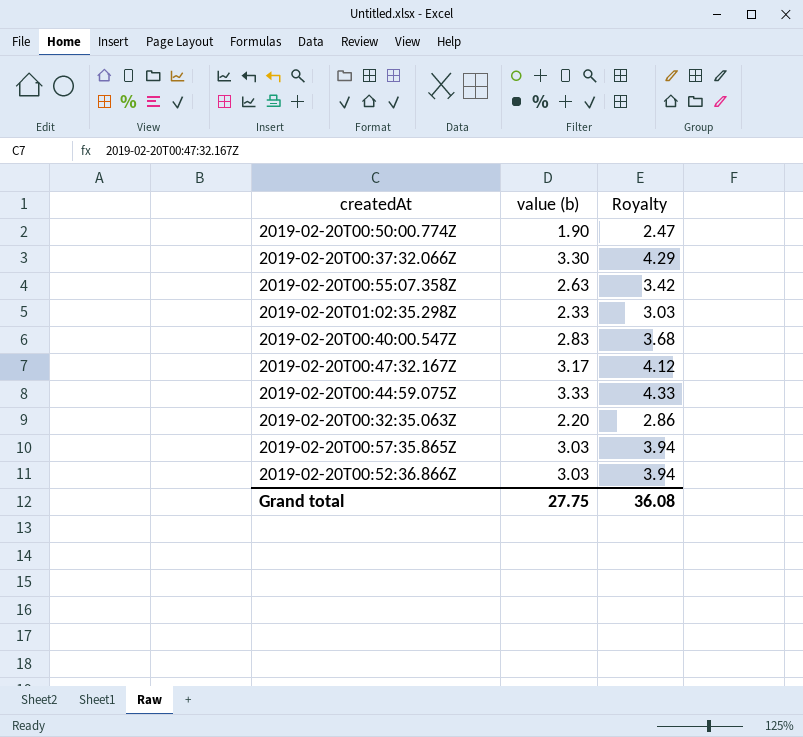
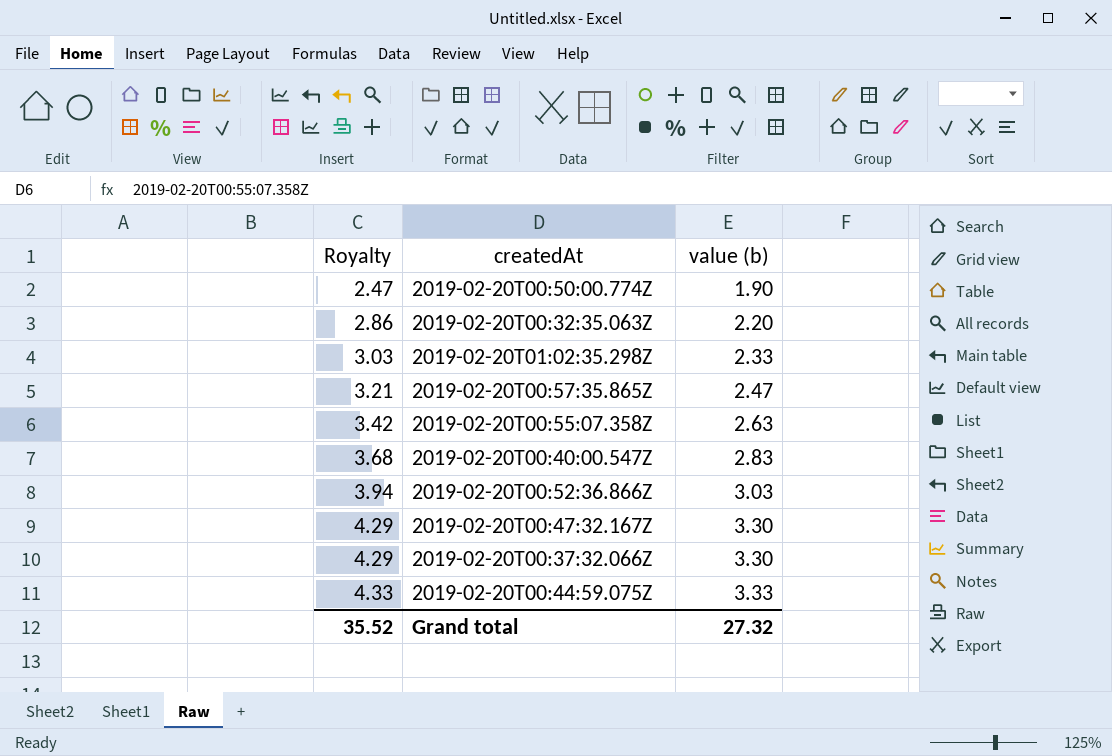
row order: none -> Royalty ascending
column Royalty | position: 3 -> 1
2019-02-20T00:57:35.865Z | Royalty: 3.94 -> 3.21
2019-02-20T00:57:35.865Z | value (b): 3.03 -> 2.47
2019-02-20T00:47:32.167Z | Royalty: 4.12 -> 4.29
2019-02-20T00:47:32.167Z | value (b): 3.17 -> 3.30
Grand total | Royalty: 36.08 -> 35.52
Grand total | value (b): 27.75 -> 27.32

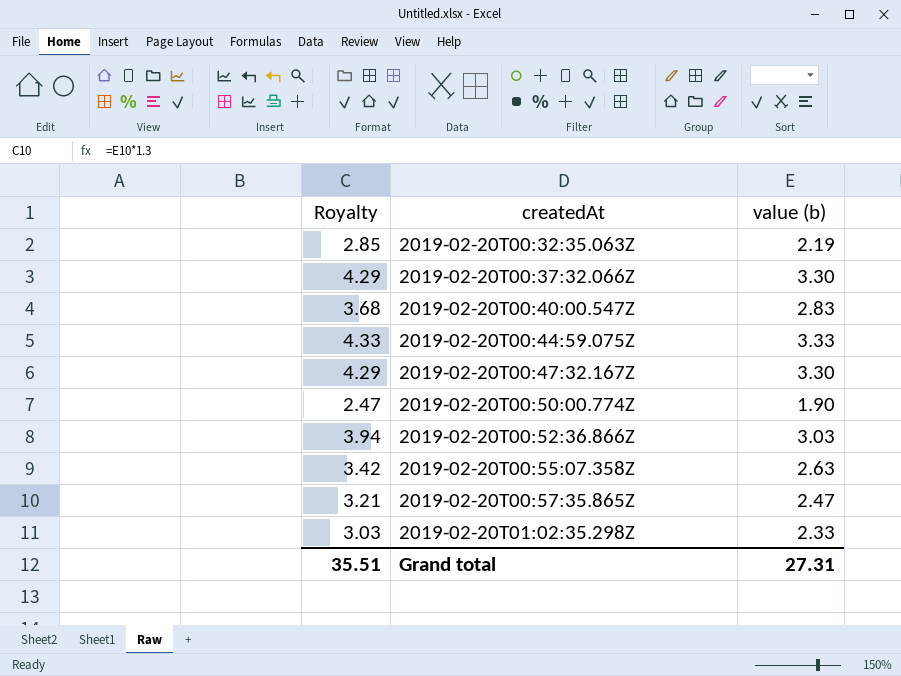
row order: Royalty ascending -> createdAt ascending
2019-02-20T00:32:35.063Z | Royalty: 2.86 -> 2.85
2019-02-20T00:32:35.063Z | value (b): 2.20 -> 2.19
Grand total | Royalty: 35.52 -> 35.51
Grand total | value (b): 27.32 -> 27.31

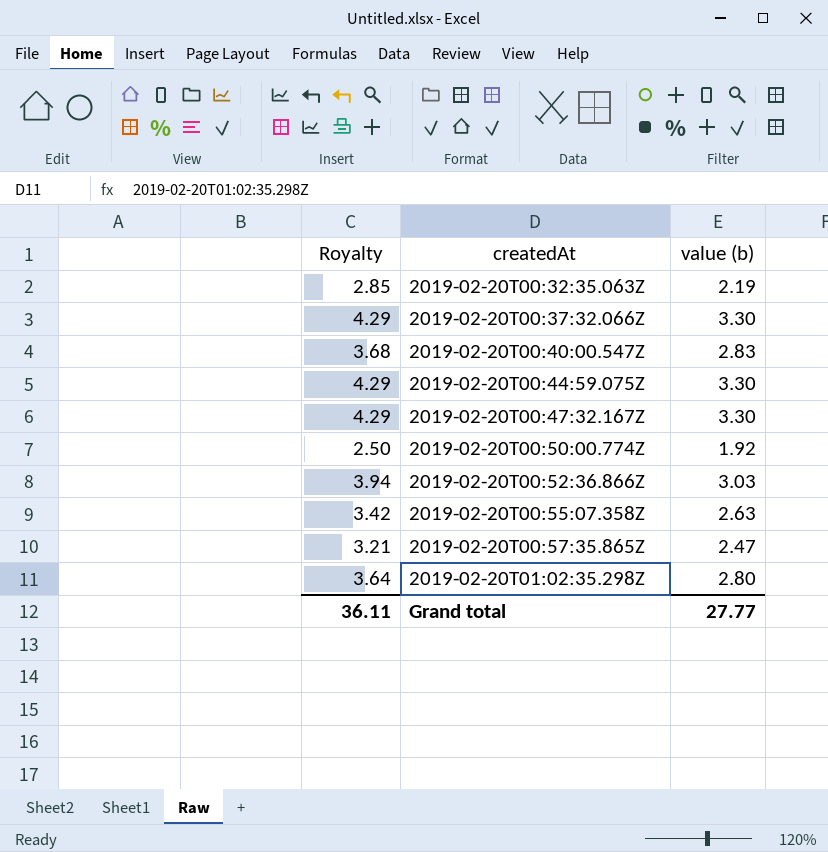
2019-02-20T00:44:59.075Z | Royalty: 4.33 -> 4.29
2019-02-20T00:44:59.075Z | value (b): 3.33 -> 3.30
2019-02-20T00:50:00.774Z | Royalty: 2.47 -> 2.50
2019-02-20T00:50:00.774Z | value (b): 1.90 -> 1.92
2019-02-20T01:02:35.298Z | Royalty: 3.03 -> 3.64
2019-02-20T01:02:35.298Z | value (b): 2.33 -> 2.80
Grand total | Royalty: 35.51 -> 36.11
Grand total | value (b): 27.31 -> 27.77

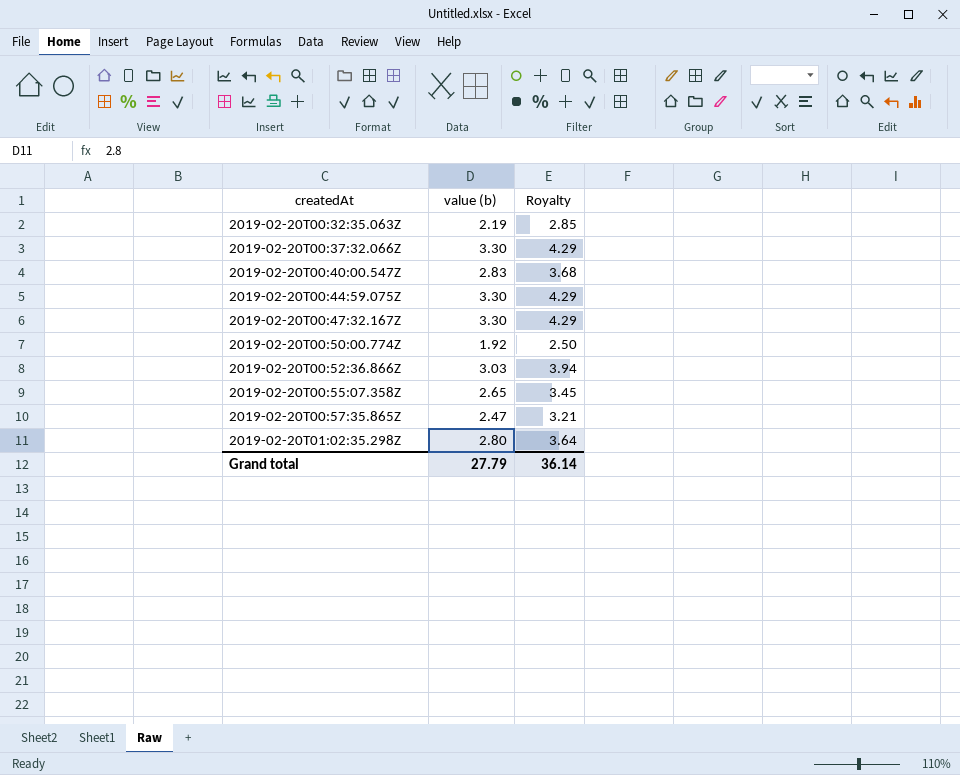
column Royalty | position: 1 -> 3
2019-02-20T00:55:07.358Z | value (b): 2.63 -> 2.65
2019-02-20T00:55:07.358Z | Royalty: 3.42 -> 3.45
Grand total | value (b): 27.77 -> 27.79
Grand total | Royalty: 36.11 -> 36.14

